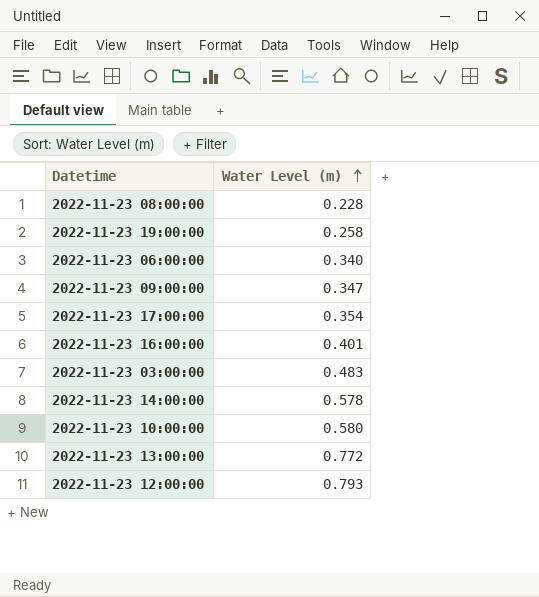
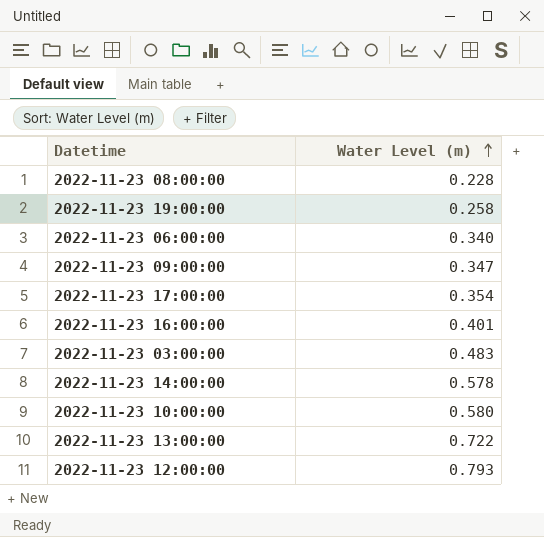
2022-11-23 13:00:00 | Water Level (m): 0.772 -> 0.722

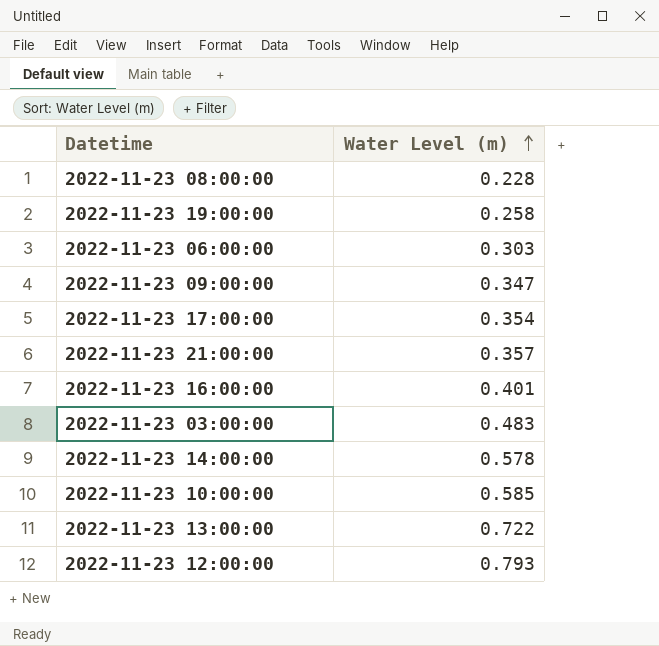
2022-11-23 06:00:00 | Water Level (m): 0.340 -> 0.303
row 2022-11-23 21:00:00: none -> 0.357
2022-11-23 10:00:00 | Water Level (m): 0.580 -> 0.585

